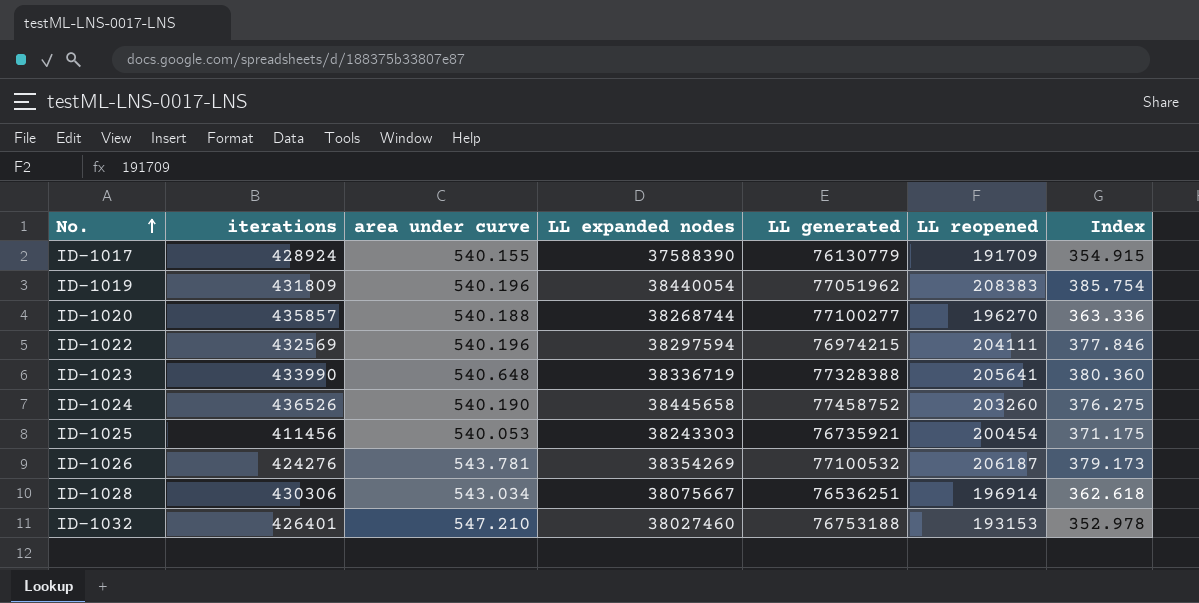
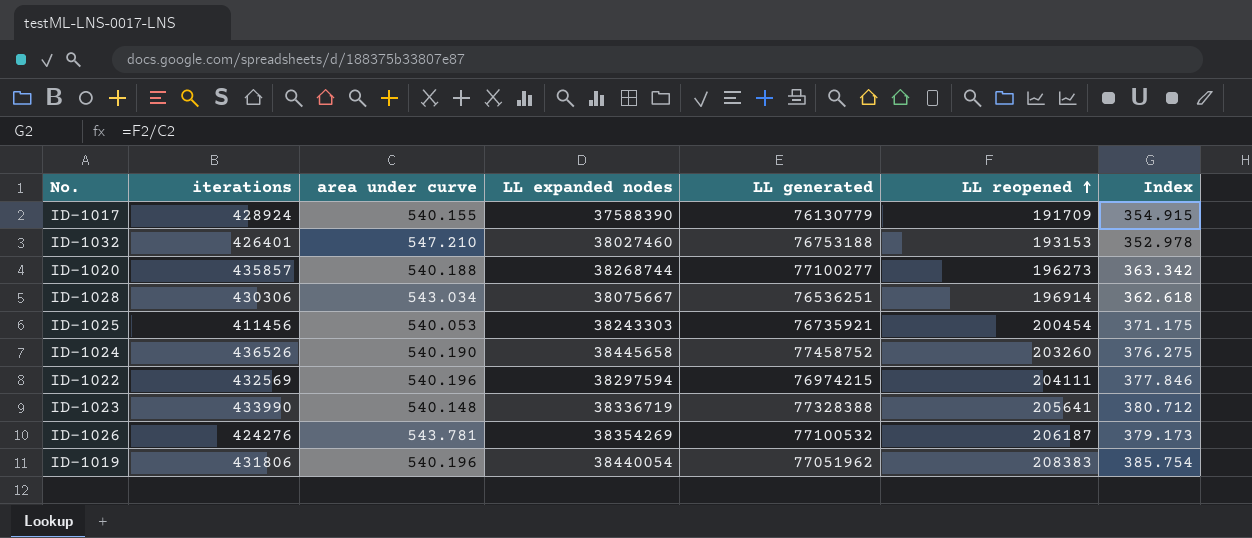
row order: No. ascending -> LL reopened ascending
ID-1020 | LL reopened: 196270 -> 196273
ID-1020 | Index: 363.336 -> 363.342
ID-1023 | area under curve: 540.648 -> 540.148
ID-1023 | Index: 380.360 -> 380.712
ID-1019 | iterations: 431809 -> 431806

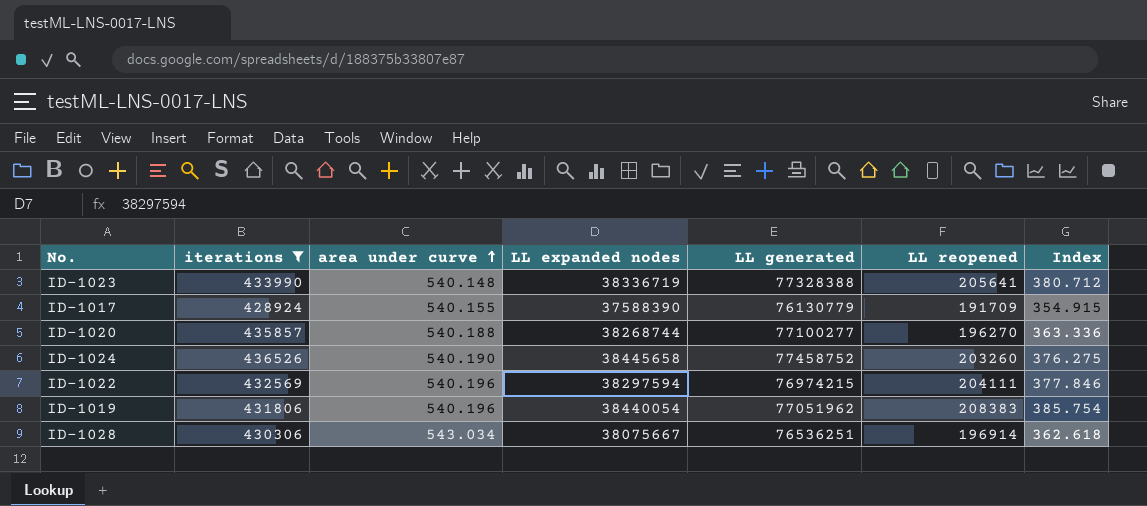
filter: none -> iterations >= 428924
row order: LL reopened ascending -> area under curve ascending
ID-1020 | LL reopened: 196273 -> 196270
ID-1020 | Index: 363.342 -> 363.336

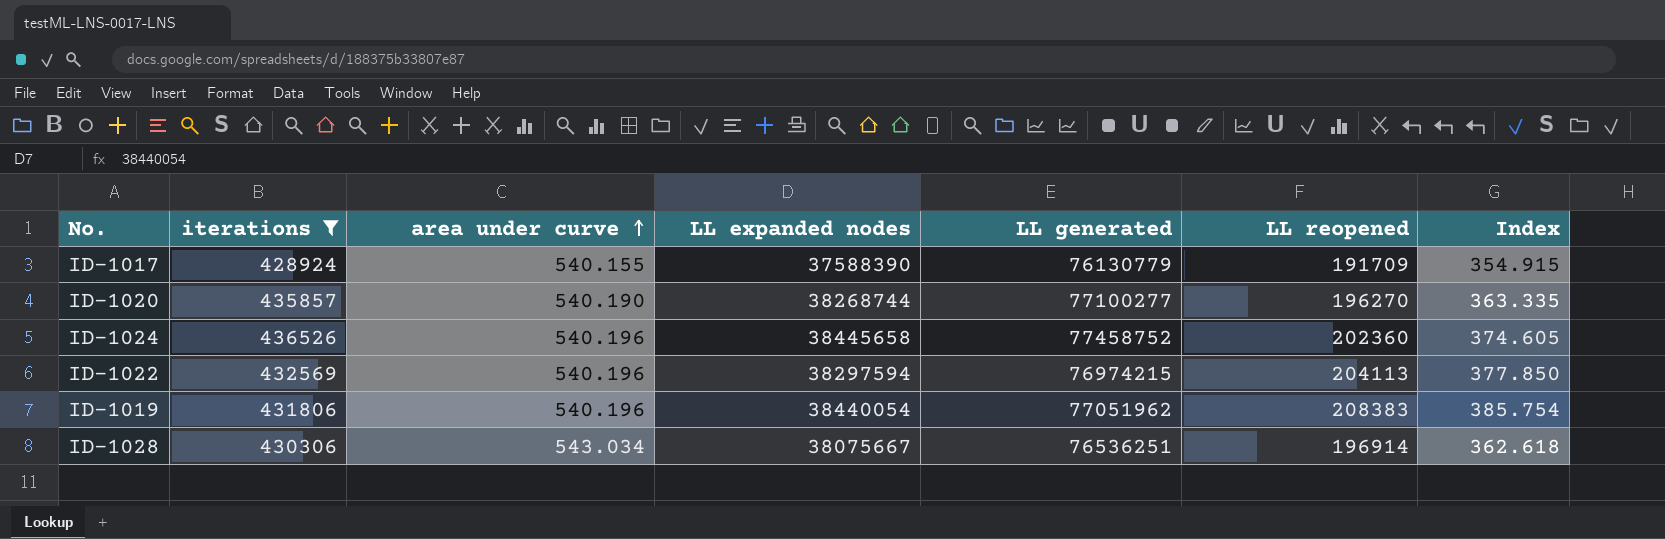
row ID-1023: 433990 | 540.148 | 38336719 | 77328388 | 205641 | 380.712 -> none
ID-1020 | area under curve: 540.188 -> 540.190
ID-1020 | Index: 363.336 -> 363.335
ID-1024 | area under curve: 540.190 -> 540.196
ID-1024 | LL reopened: 203260 -> 202360
ID-1024 | Index: 376.275 -> 374.605
ID-1022 | LL reopened: 204111 -> 204113
ID-1022 | Index: 377.846 -> 377.850

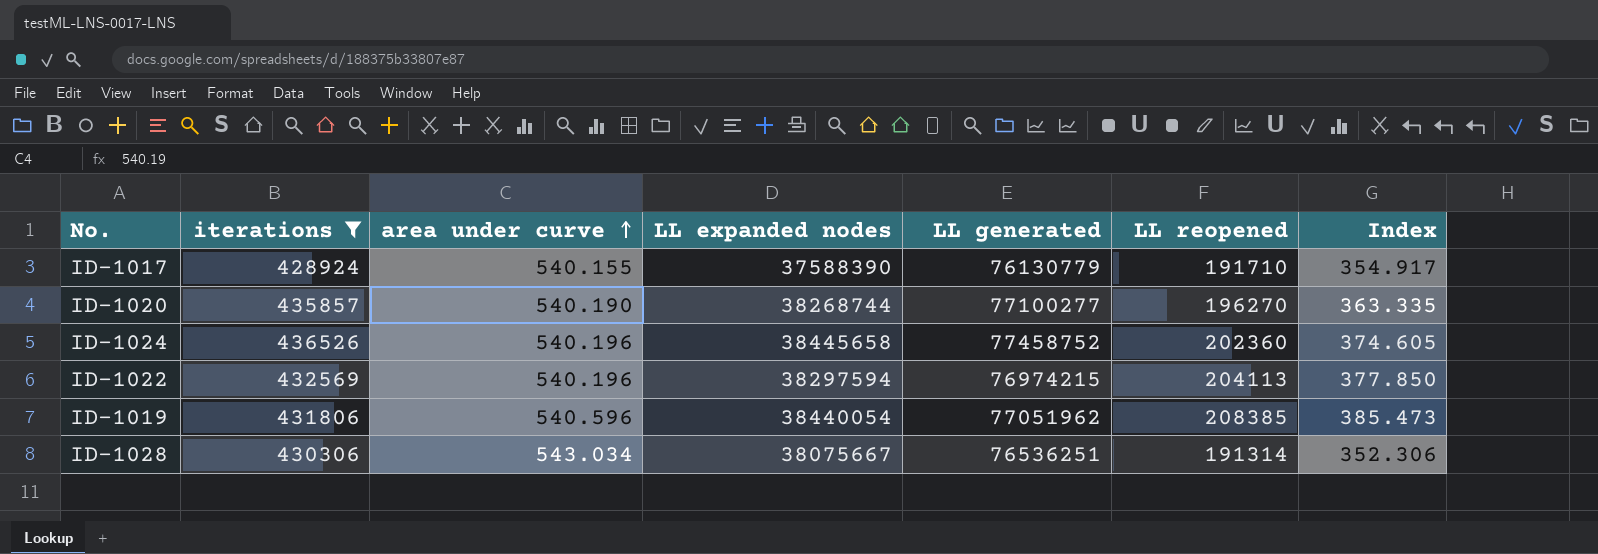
ID-1017 | LL reopened: 191709 -> 191710
ID-1017 | Index: 354.915 -> 354.917
ID-1019 | area under curve: 540.196 -> 540.596
ID-1019 | LL reopened: 208383 -> 208385
ID-1019 | Index: 385.754 -> 385.473
ID-1028 | LL reopened: 196914 -> 191314
ID-1028 | Index: 362.618 -> 352.306

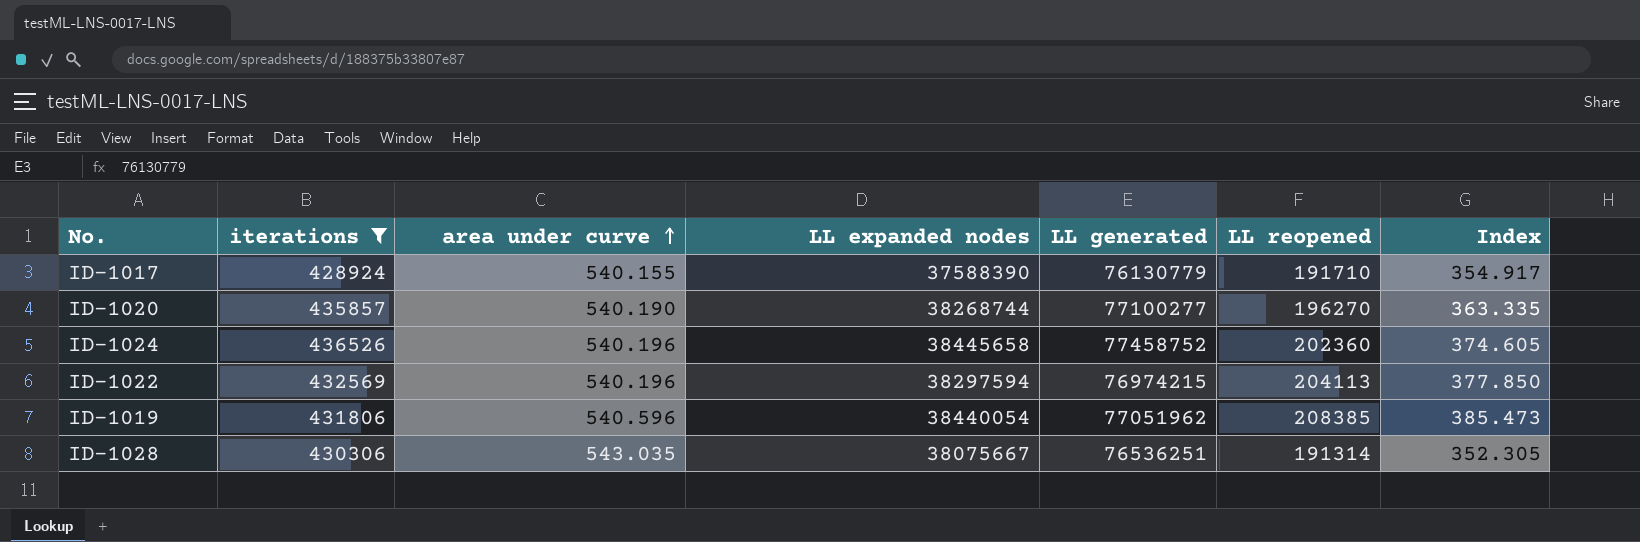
ID-1028 | area under curve: 543.034 -> 543.035
ID-1028 | Index: 352.306 -> 352.305

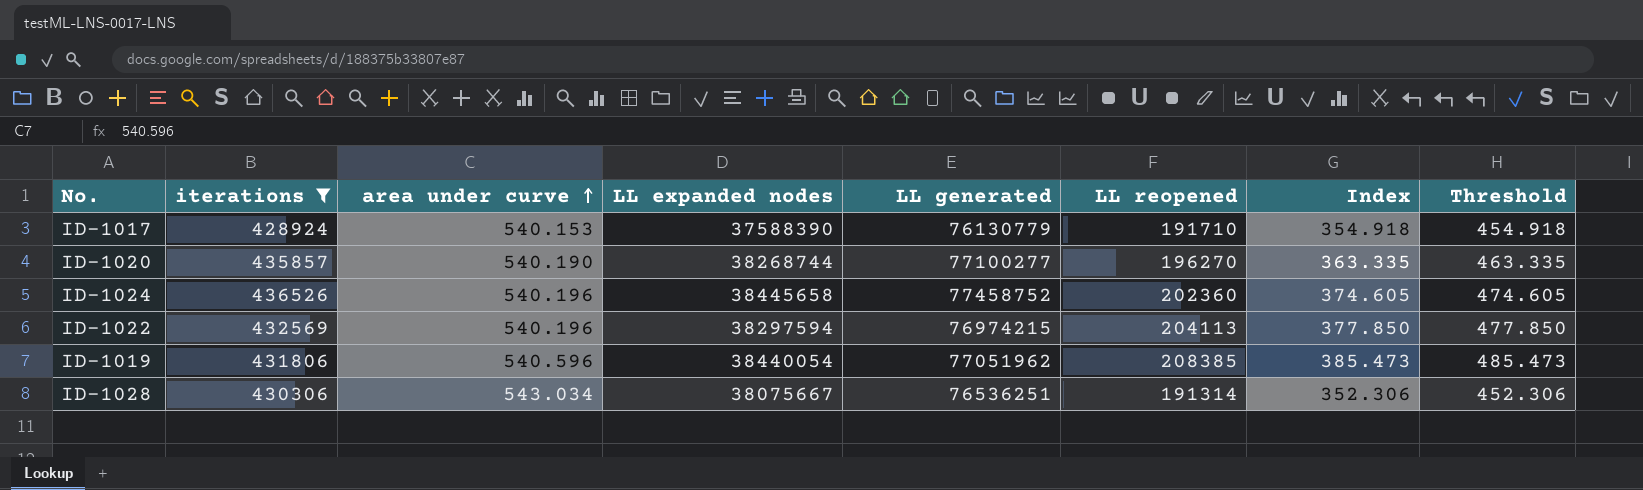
column Threshold | formula: none -> [Index] + 100
ID-1017 | area under curve: 540.155 -> 540.153
ID-1017 | Index: 354.917 -> 354.918
ID-1028 | area under curve: 543.035 -> 543.034
ID-1028 | Index: 352.305 -> 352.306

